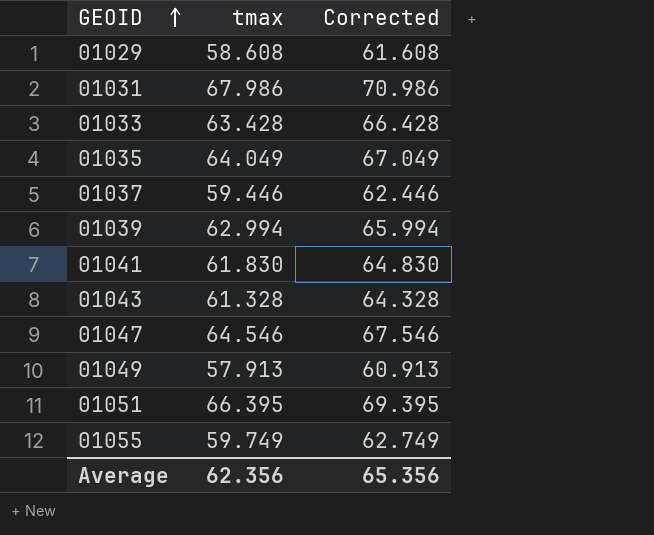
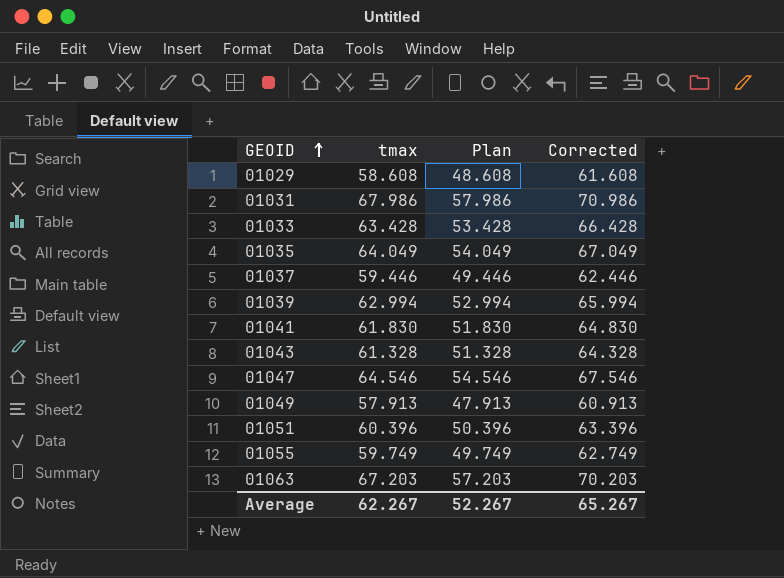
column Plan | formula: none -> [tmax] - 10
01051 | tmax: 66.395 -> 60.396
01051 | Corrected: 69.395 -> 63.396
row 01063: none -> 67.203 | 57.203 | 70.203
Average | tmax: 62.356 -> 62.267
Average | Corrected: 65.356 -> 65.267

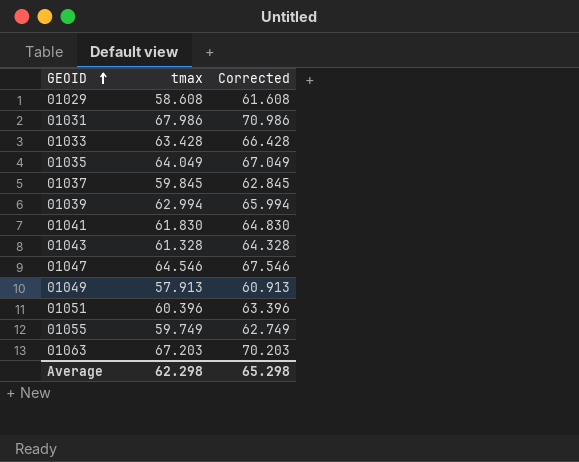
column Plan | formula: [tmax] - 10 -> none
01037 | tmax: 59.446 -> 59.845
01037 | Corrected: 62.446 -> 62.845
Average | tmax: 62.267 -> 62.298
Average | Corrected: 65.267 -> 65.298

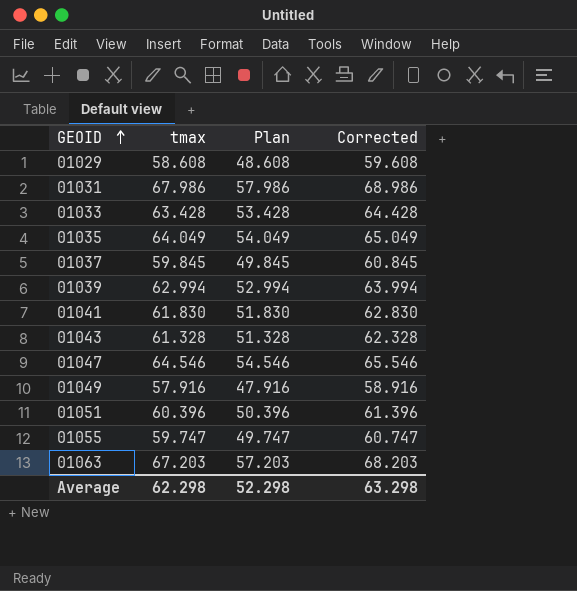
column Plan | formula: none -> [tmax] - 10
column Corrected | formula: [tmax] + 3 -> [tmax] + 1
01049 | tmax: 57.913 -> 57.916
01055 | tmax: 59.749 -> 59.747
Average | Corrected: 65.298 -> 63.298

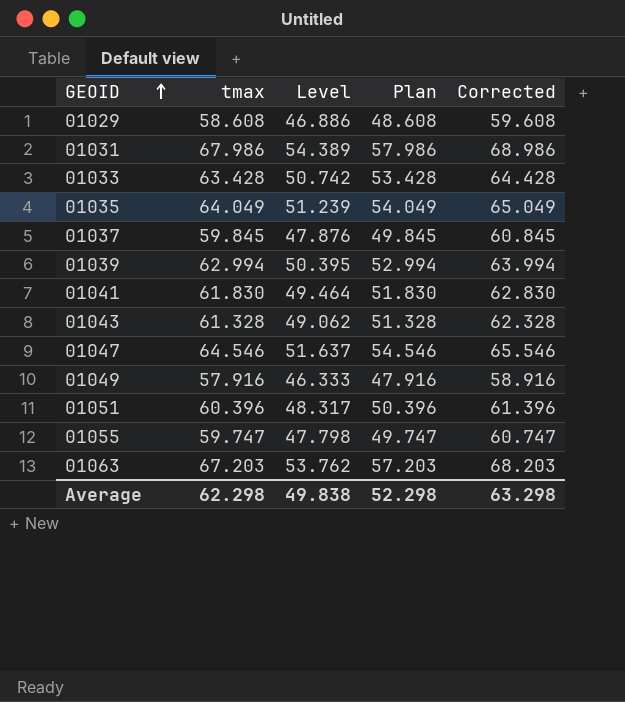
column Level | formula: none -> [tmax] * 0.8

